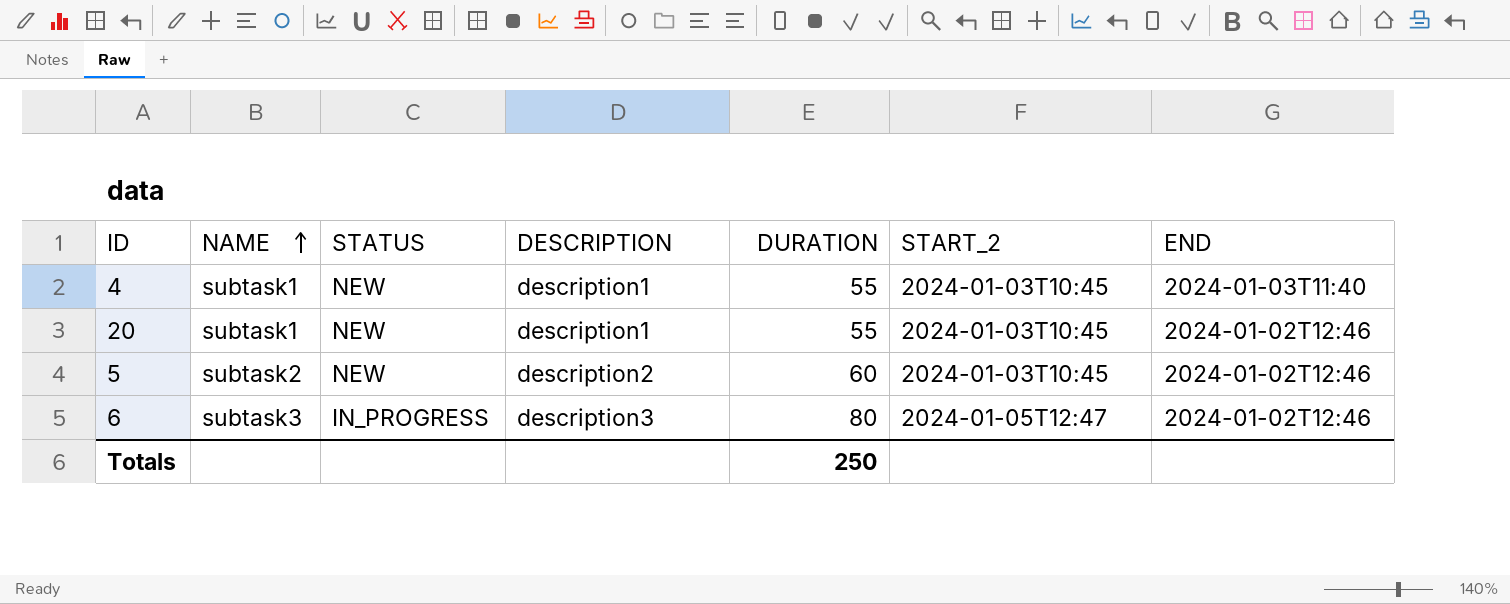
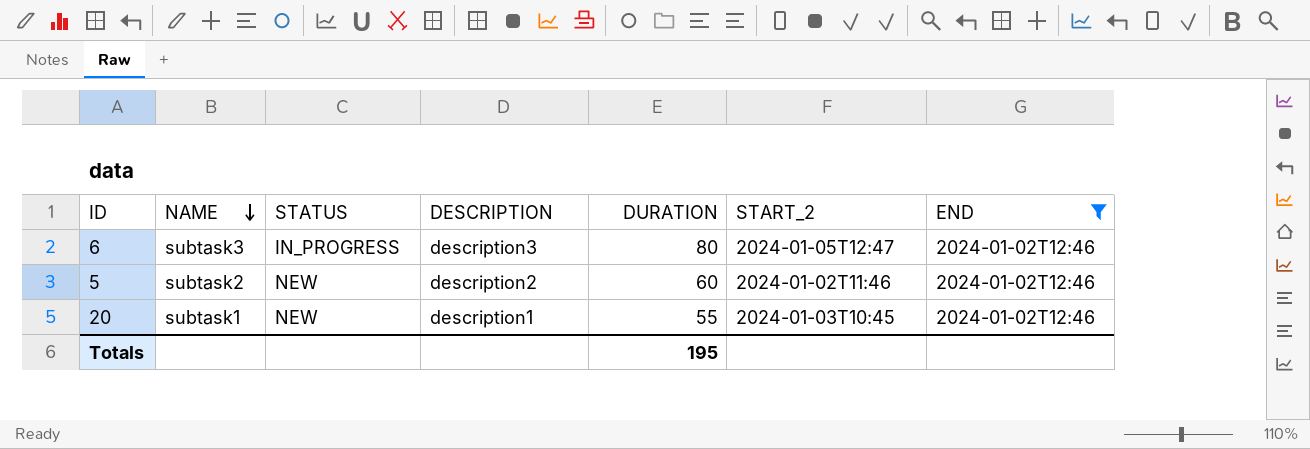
filter: none -> END = 2024-01-02T12:46
row order: NAME ascending -> NAME descending
5 | START_2: 2024-01-03T10:45 -> 2024-01-02T11:46
Totals | DURATION: 250 -> 195

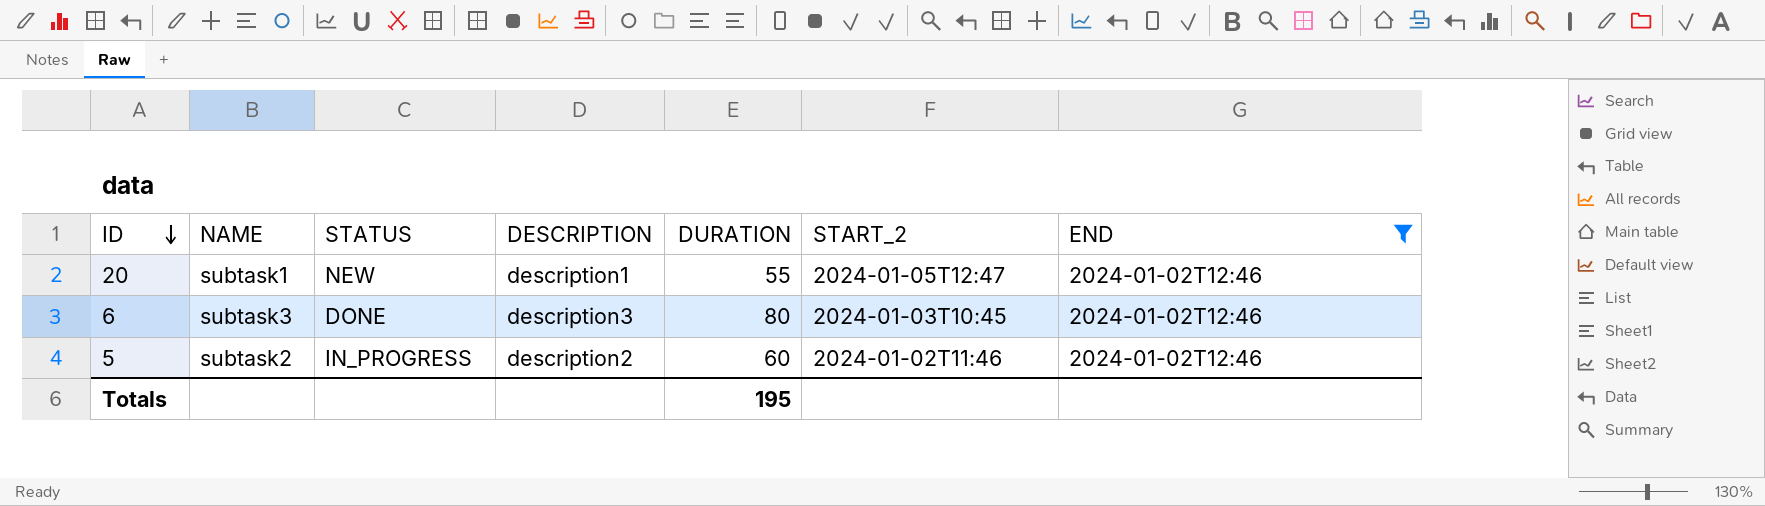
row order: NAME descending -> ID descending
20 | START_2: 2024-01-03T10:45 -> 2024-01-05T12:47
6 | STATUS: IN_PROGRESS -> DONE
6 | START_2: 2024-01-05T12:47 -> 2024-01-03T10:45
5 | STATUS: NEW -> IN_PROGRESS

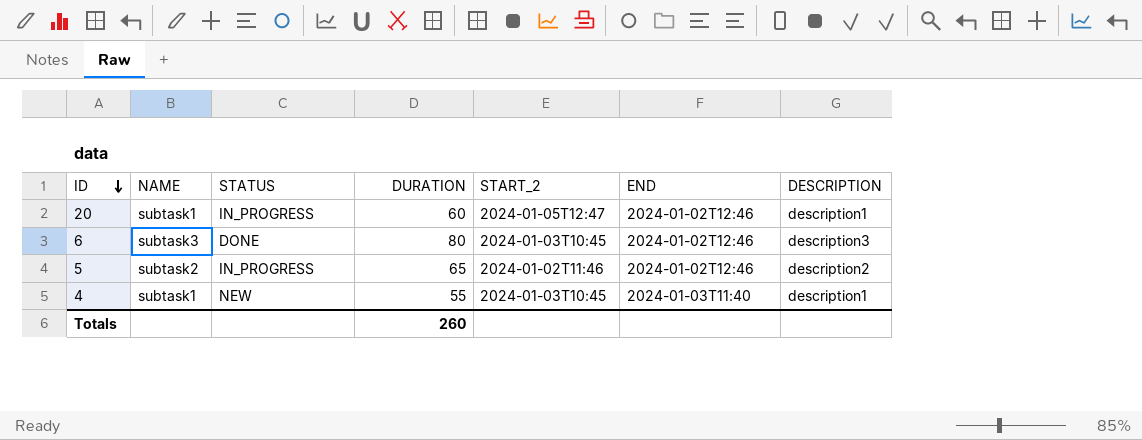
filter: END = 2024-01-02T12:46 -> none
column DESCRIPTION | position: 4 -> 7
20 | STATUS: NEW -> IN_PROGRESS
20 | DURATION: 55 -> 60
5 | DURATION: 60 -> 65
Totals | DURATION: 195 -> 260

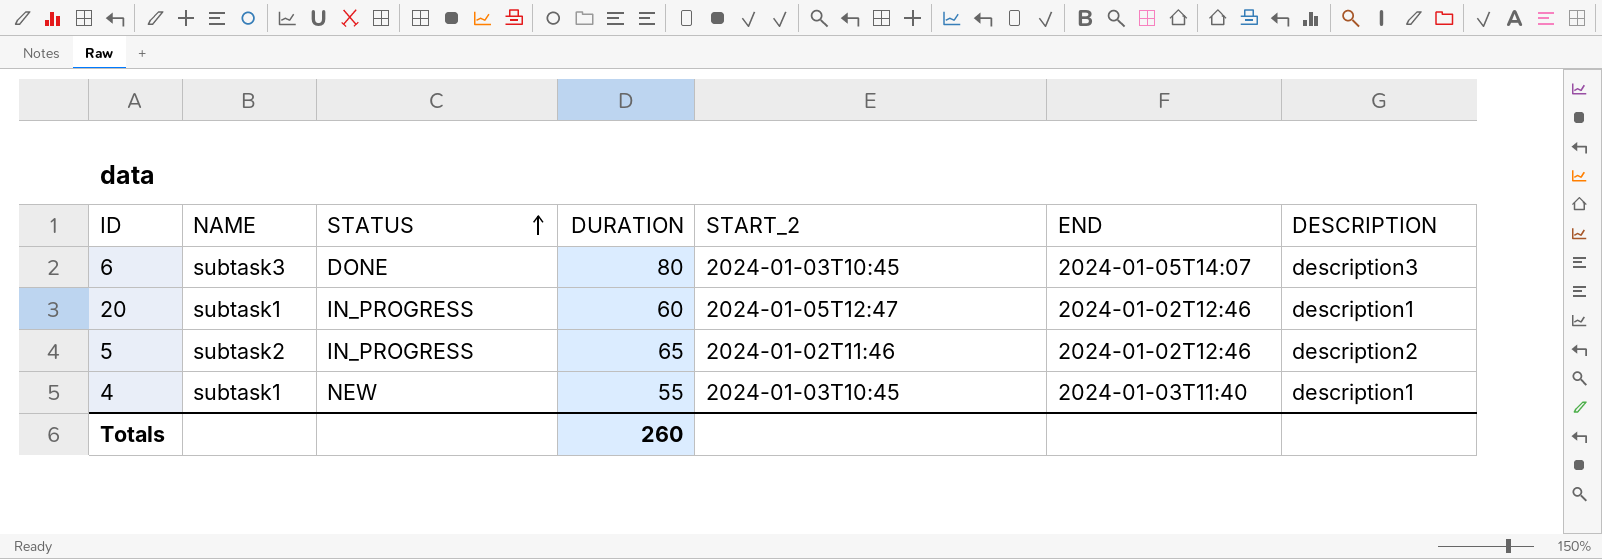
row order: ID descending -> STATUS ascending
6 | END: 2024-01-02T12:46 -> 2024-01-05T14:07

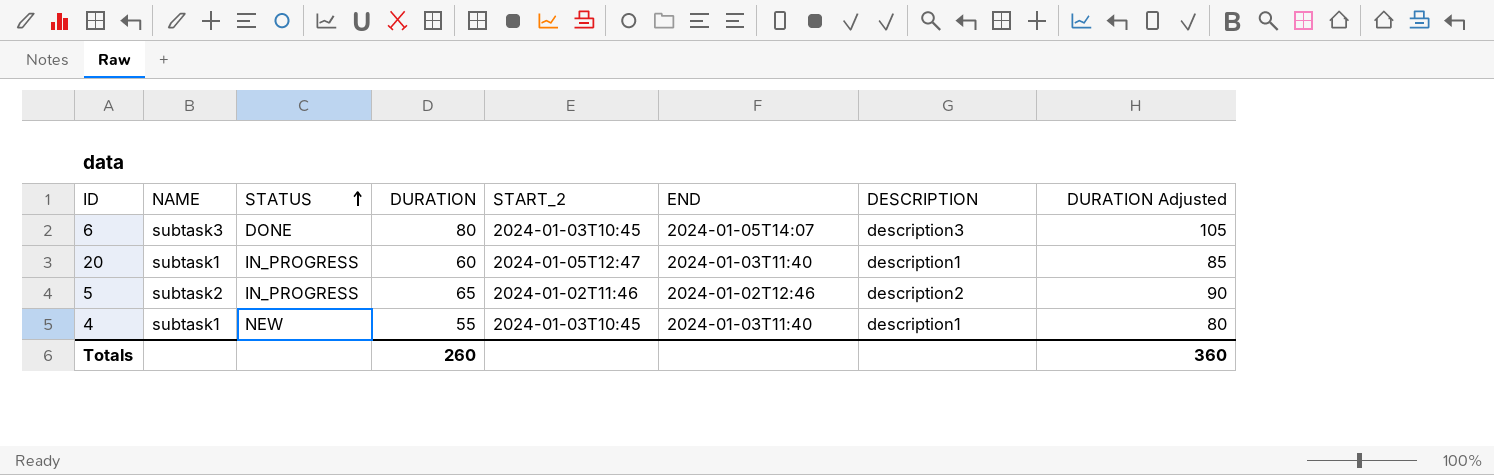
column DURATION Adjusted | formula: none -> [DURATION] + 25
20 | END: 2024-01-02T12:46 -> 2024-01-03T11:40

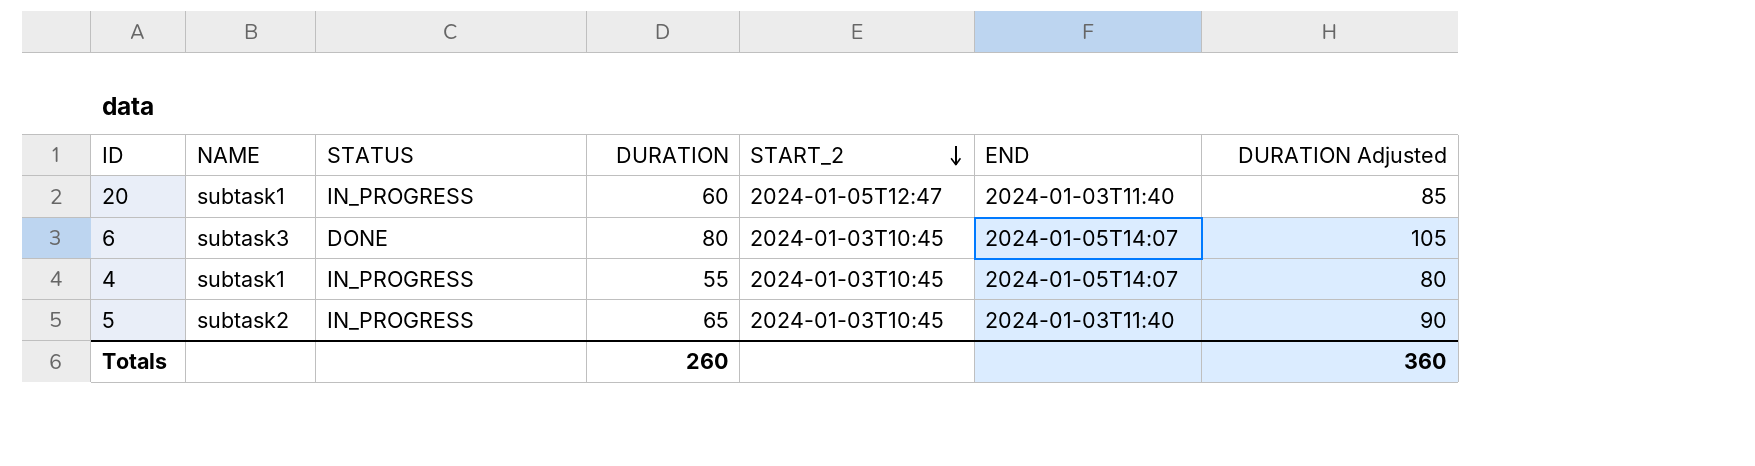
row order: STATUS ascending -> START_2 descending
column DESCRIPTION | position: 7 -> none
4 | STATUS: NEW -> IN_PROGRESS
4 | END: 2024-01-03T11:40 -> 2024-01-05T14:07
5 | START_2: 2024-01-02T11:46 -> 2024-01-03T10:45
5 | END: 2024-01-02T12:46 -> 2024-01-03T11:40

